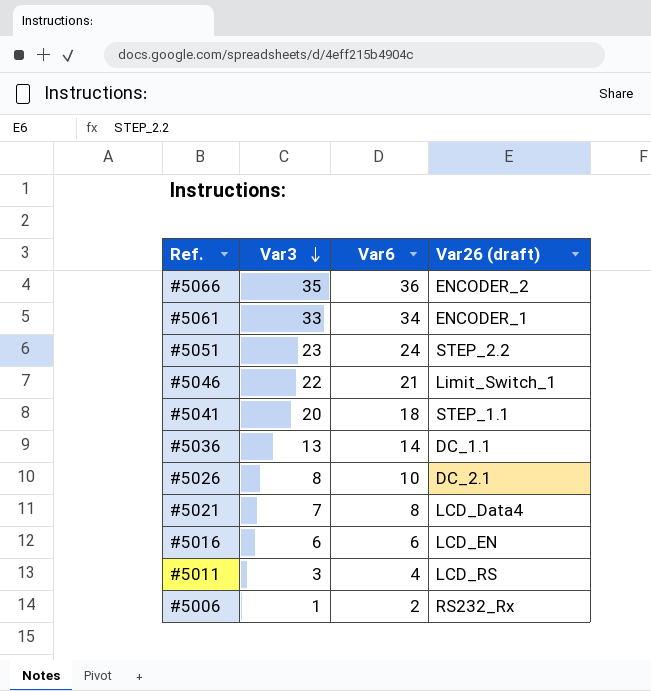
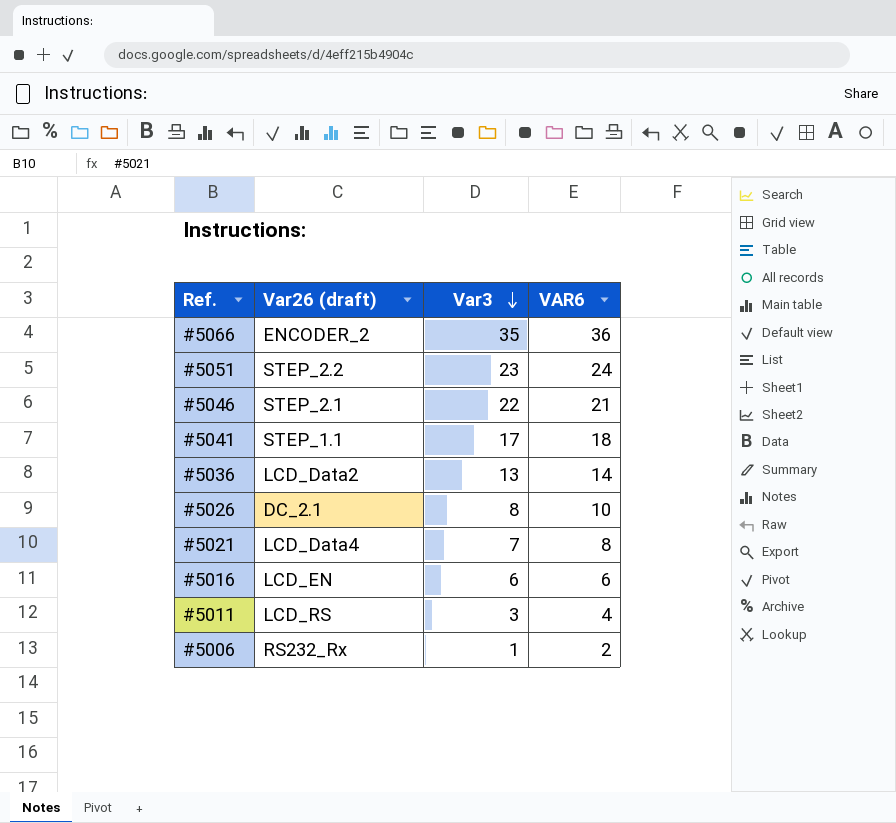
column Var26 (draft) | position: 4 -> 2
column name: Var6 -> VAR6
row #5061: 33 | 34 | ENCODER_1 -> none
#5046 | Var26 (draft): Limit_Switch_1 -> STEP_2.1
#5041 | Var3: 20 -> 17
#5036 | Var26 (draft): DC_1.1 -> LCD_Data2

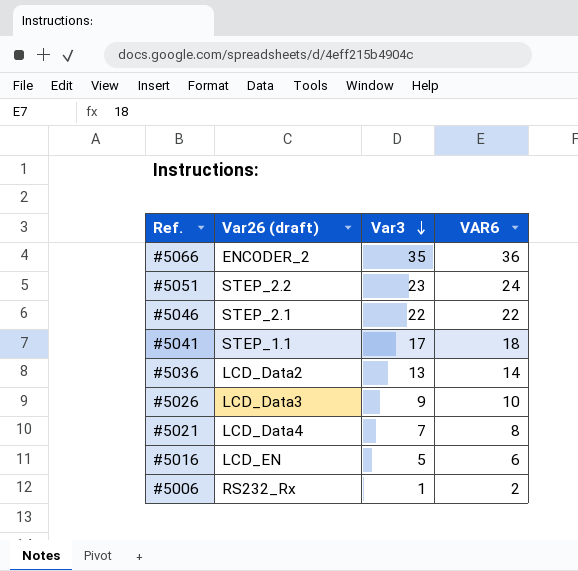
row #5011: LCD_RS | 3 | 4 -> none
#5046 | VAR6: 21 -> 22
#5026 | Var26 (draft): DC_2.1 -> LCD_Data3
#5026 | Var3: 8 -> 9
#5016 | Var3: 6 -> 5

